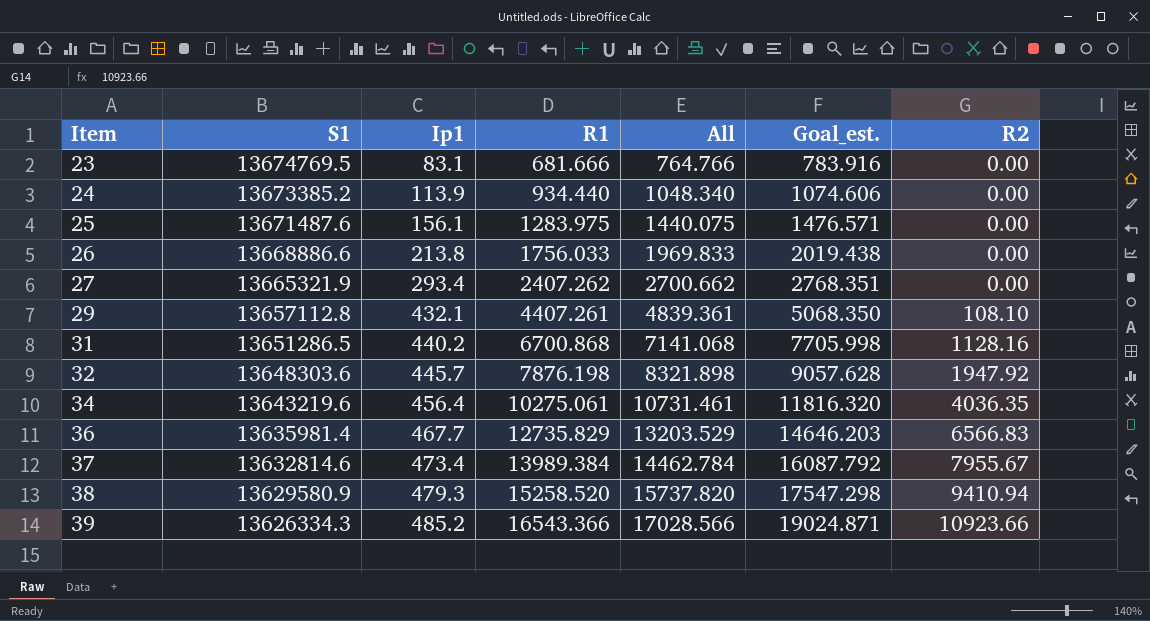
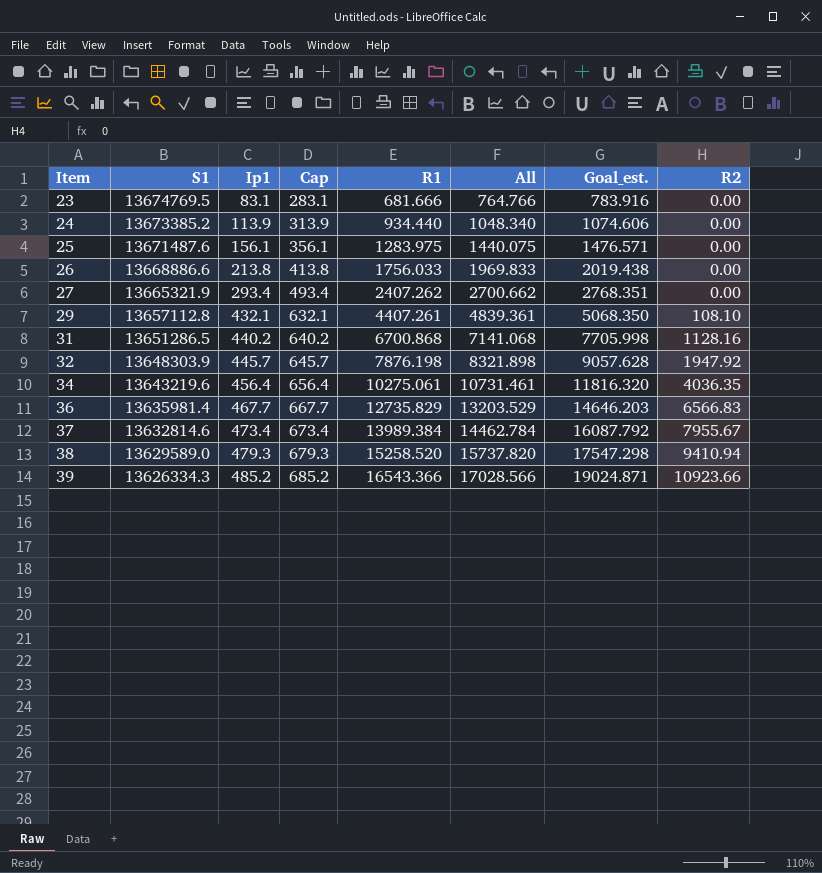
column Cap | formula: none -> [Ip1] + 200
32 | S1: 13648303.6 -> 13648303.9
38 | S1: 13629580.9 -> 13629589.0

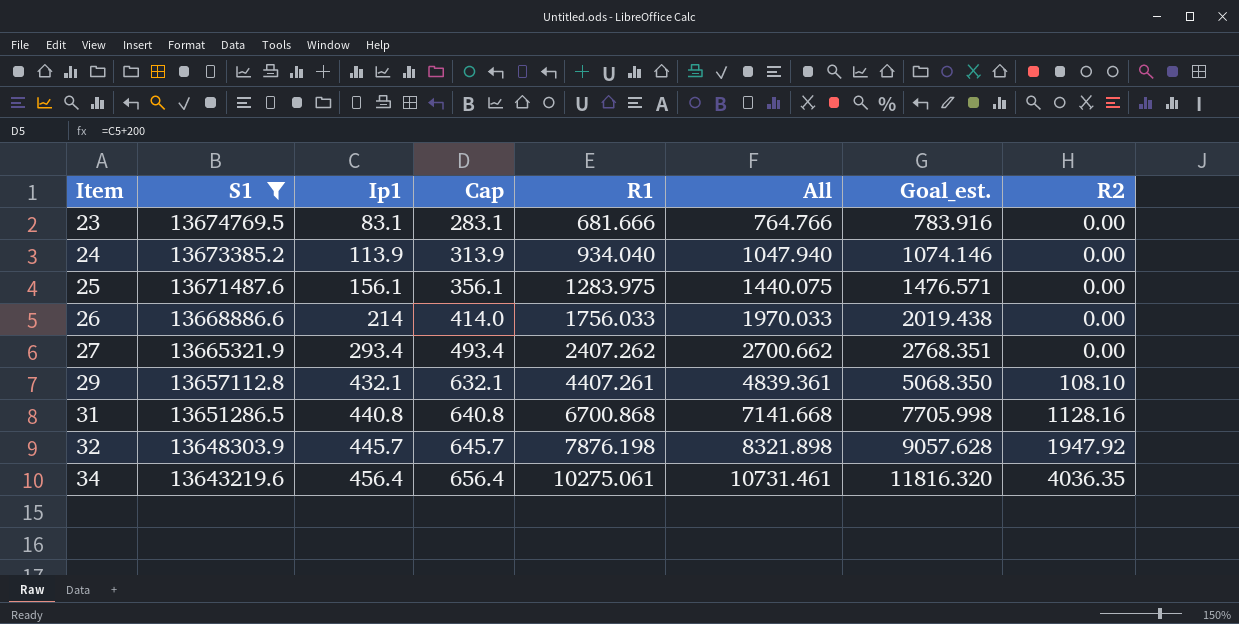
filter: none -> S1 >= 13643219.6
24 | R1: 934.440 -> 934.040
24 | All: 1048.340 -> 1047.940
24 | Goal_est.: 1074.606 -> 1074.146
26 | Ip1: 213.8 -> 214
26 | Cap: 413.8 -> 414.0
26 | All: 1969.833 -> 1970.033
31 | Ip1: 440.2 -> 440.8
31 | Cap: 640.2 -> 640.8
31 | All: 7141.068 -> 7141.668

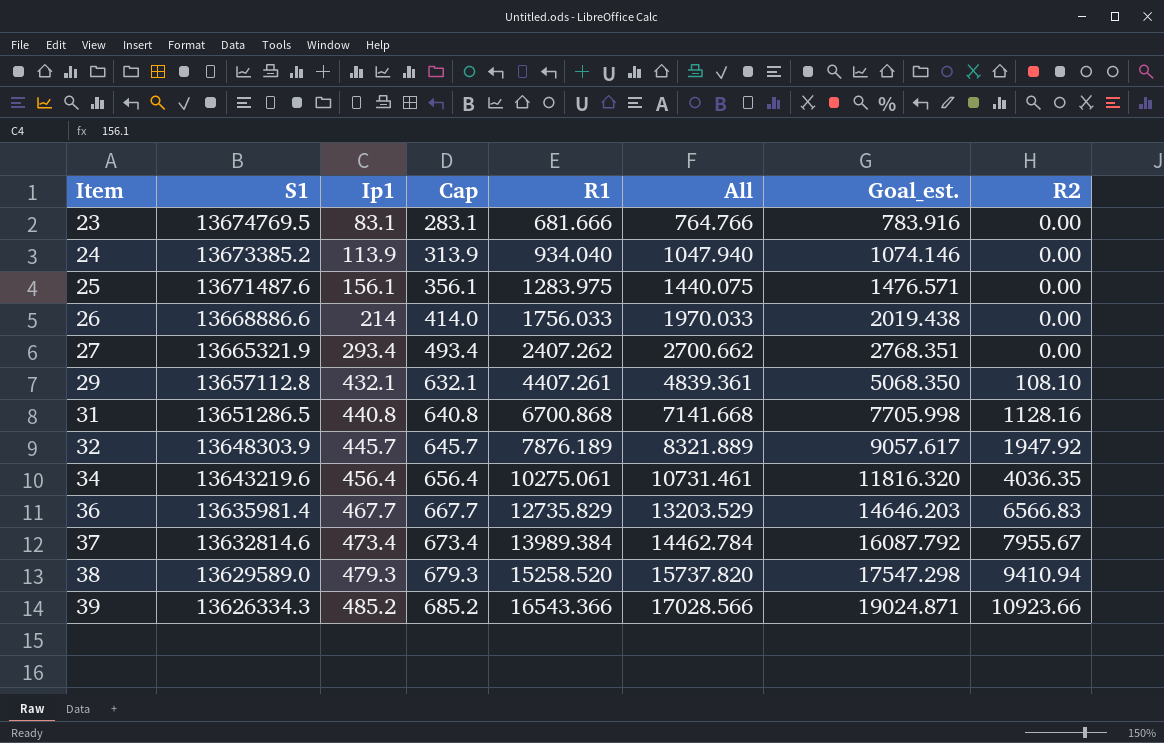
filter: S1 >= 13643219.6 -> none
32 | R1: 7876.198 -> 7876.189
32 | All: 8321.898 -> 8321.889
32 | Goal_est.: 9057.628 -> 9057.617

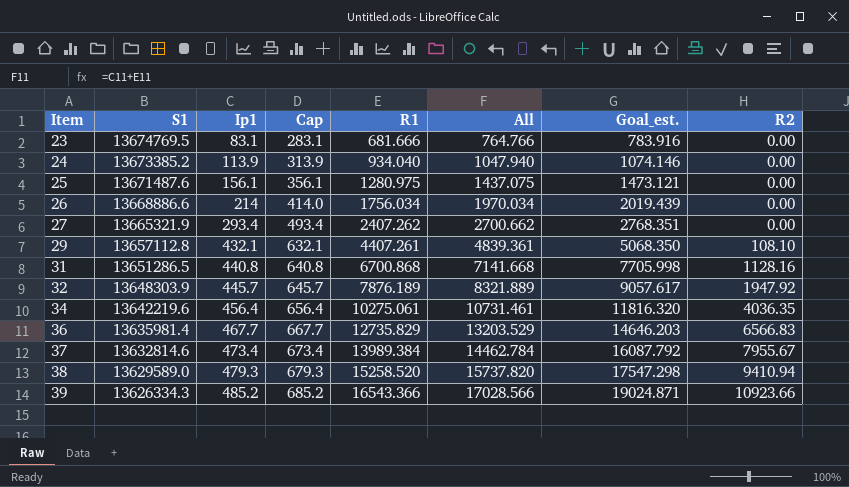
25 | R1: 1283.975 -> 1280.975
25 | All: 1440.075 -> 1437.075
25 | Goal_est.: 1476.571 -> 1473.121
26 | R1: 1756.033 -> 1756.034
26 | All: 1970.033 -> 1970.034
26 | Goal_est.: 2019.438 -> 2019.439
34 | S1: 13643219.6 -> 13642219.6

